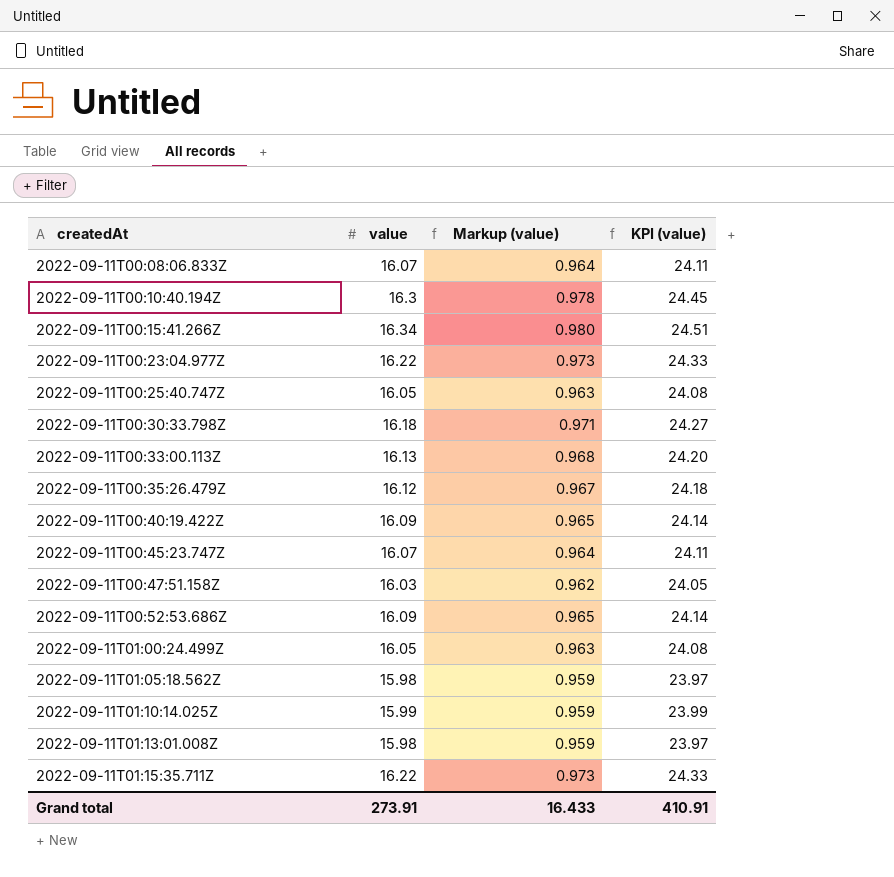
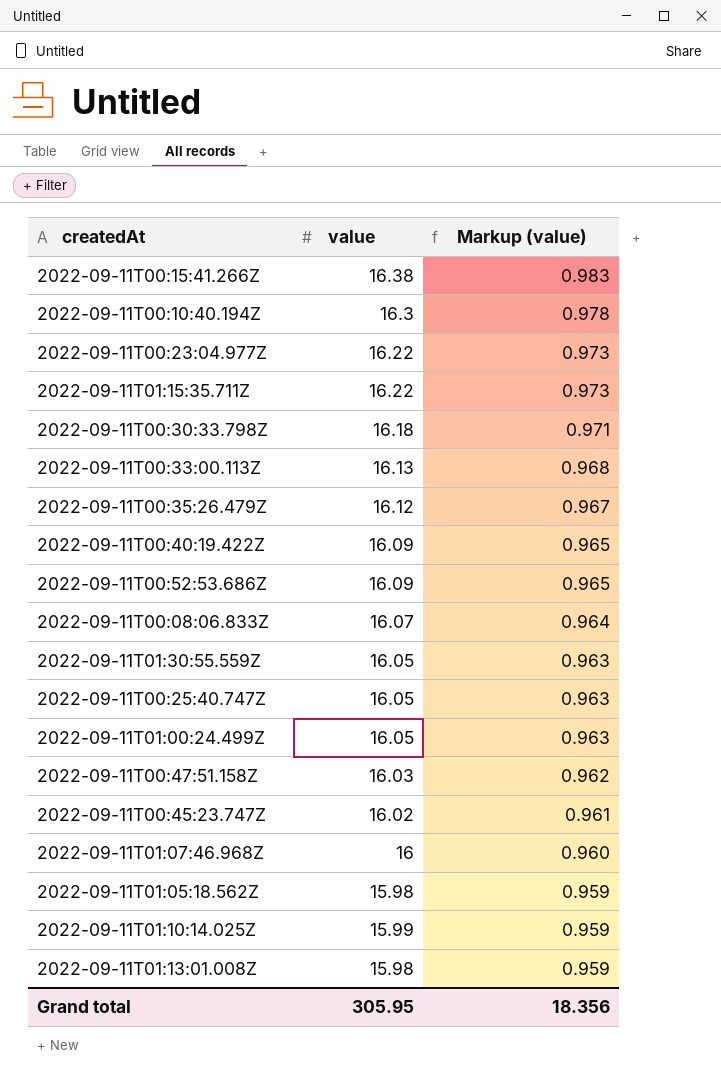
row order: createdAt ascending -> Markup (value) descending
column KPI (value) | formula: [value] * 1.5 -> none
2022-09-11T00:15:41.266Z | value: 16.34 -> 16.38
2022-09-11T00:15:41.266Z | Markup (value): 0.980 -> 0.983
row 2022-09-11T01:30:55.559Z: none -> 16.05 | 0.963
2022-09-11T00:45:23.747Z | value: 16.07 -> 16.02
2022-09-11T00:45:23.747Z | Markup (value): 0.964 -> 0.961
row 2022-09-11T01:07:46.968Z: none -> 16 | 0.960
Grand total | value: 273.91 -> 305.95
Grand total | Markup (value): 16.433 -> 18.356

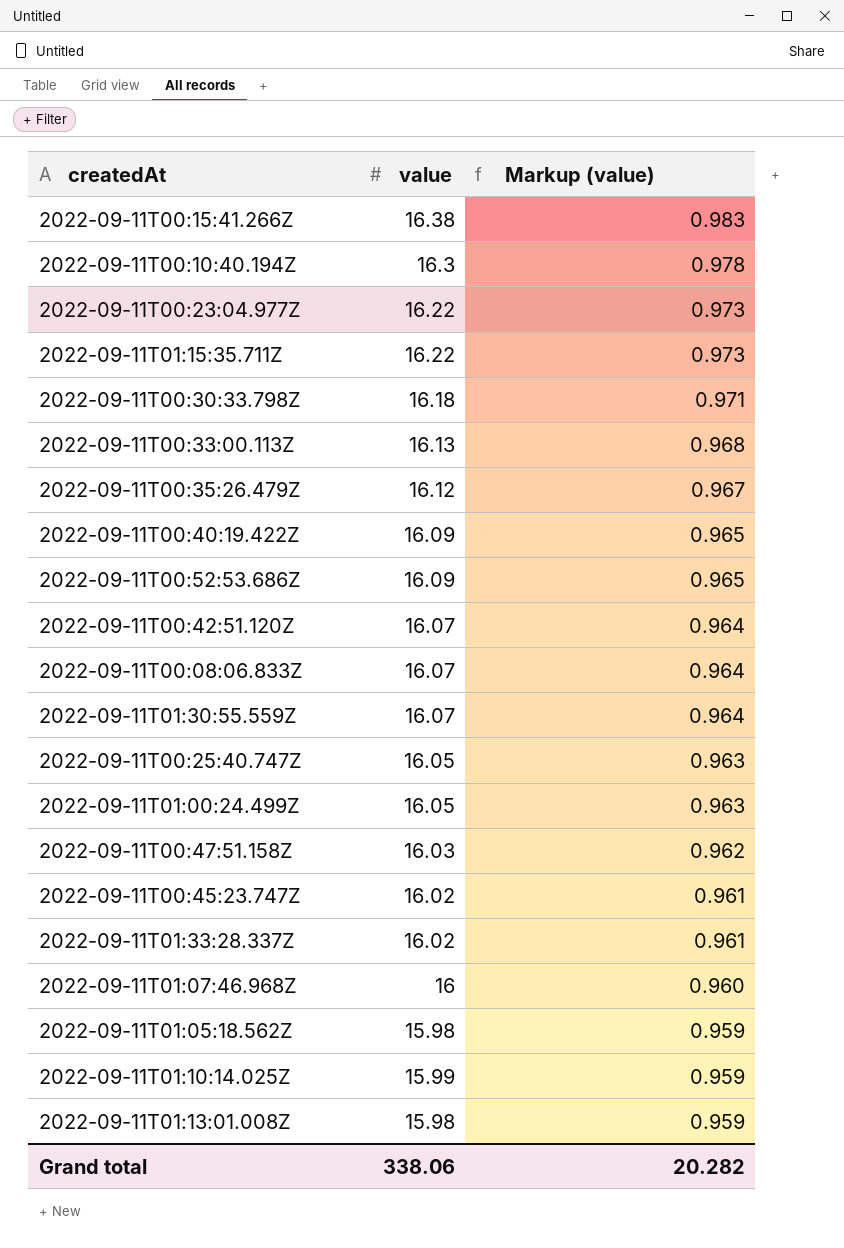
row 2022-09-11T00:42:51.120Z: none -> 16.07 | 0.964
2022-09-11T01:30:55.559Z | value: 16.05 -> 16.07
2022-09-11T01:30:55.559Z | Markup (value): 0.963 -> 0.964
row 2022-09-11T01:33:28.337Z: none -> 16.02 | 0.961
Grand total | value: 305.95 -> 338.06
Grand total | Markup (value): 18.356 -> 20.282

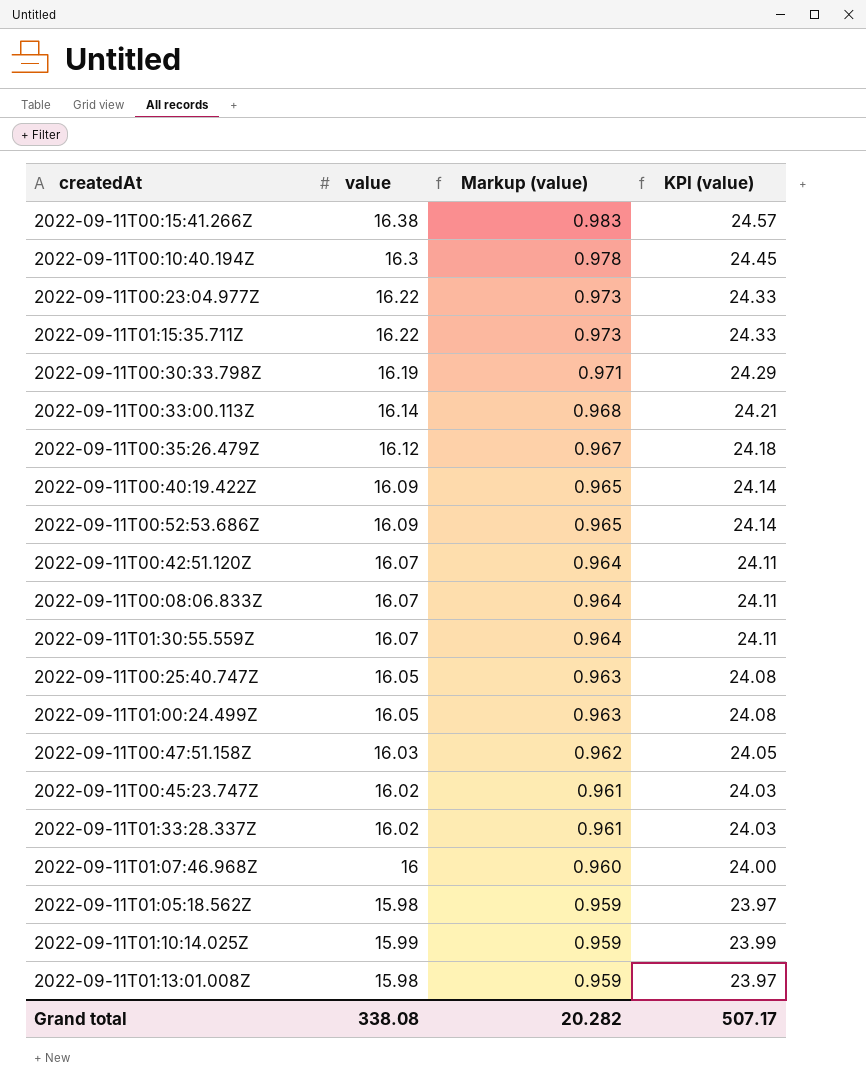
column KPI (value) | formula: none -> [value] * 1.5
2022-09-11T00:30:33.798Z | value: 16.18 -> 16.19
2022-09-11T00:33:00.113Z | value: 16.13 -> 16.14
Grand total | value: 338.06 -> 338.08

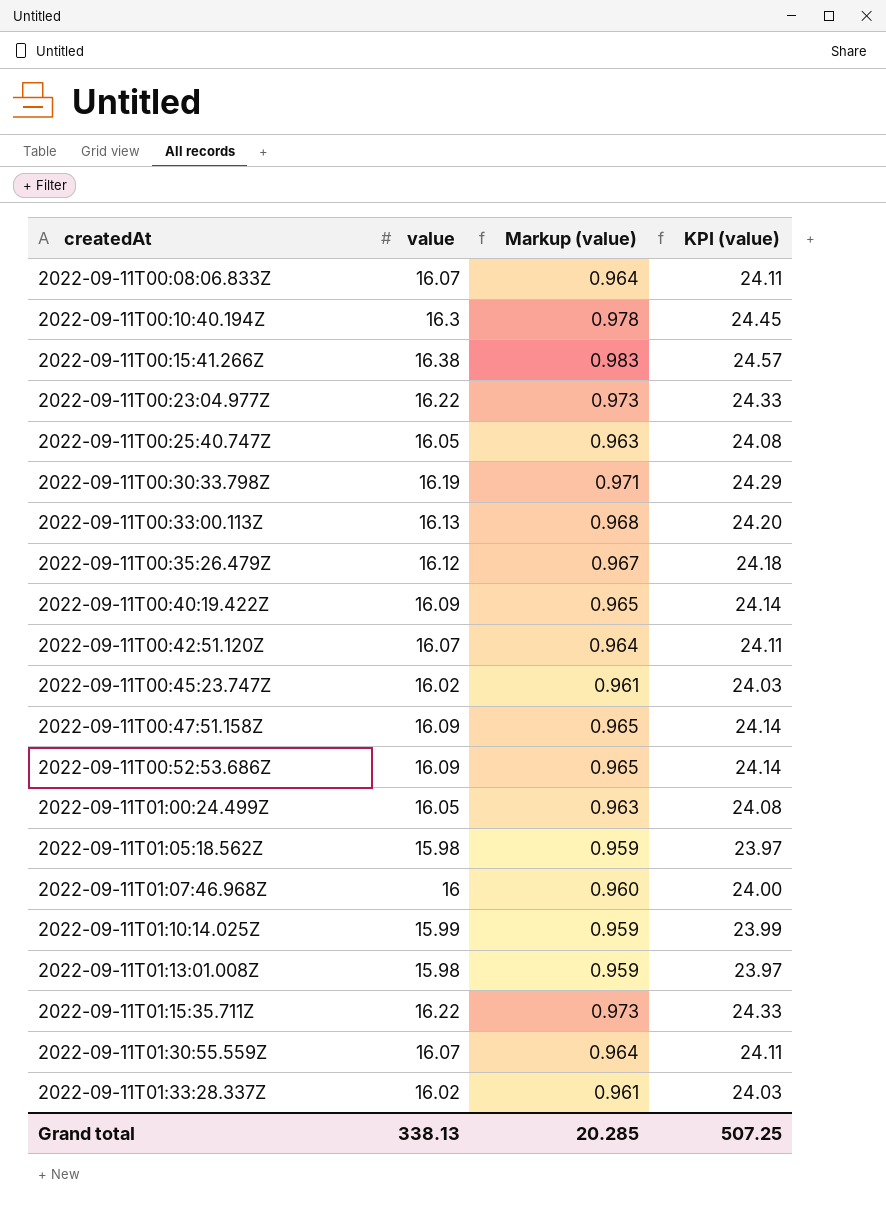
row order: Markup (value) descending -> createdAt ascending
2022-09-11T00:33:00.113Z | value: 16.14 -> 16.13
2022-09-11T00:33:00.113Z | KPI (value): 24.21 -> 24.20
2022-09-11T00:47:51.158Z | value: 16.03 -> 16.09
2022-09-11T00:47:51.158Z | Markup (value): 0.962 -> 0.965
2022-09-11T00:47:51.158Z | KPI (value): 24.05 -> 24.14
Grand total | value: 338.08 -> 338.13
Grand total | Markup (value): 20.282 -> 20.285
Grand total | KPI (value): 507.17 -> 507.25

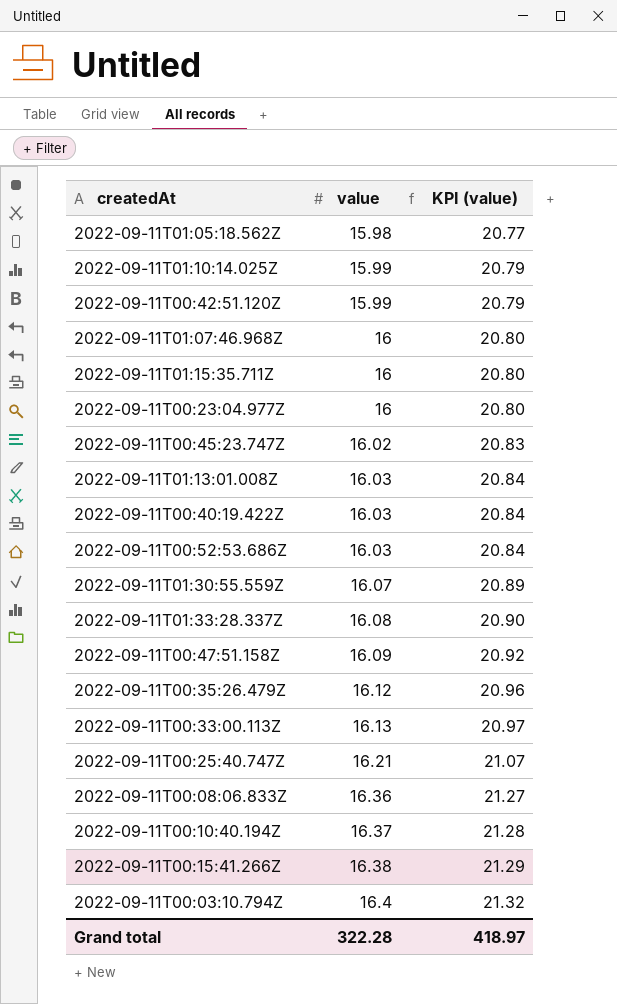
row order: createdAt ascending -> value ascending
column Markup (value) | formula: [value] * 0.06 -> none
column KPI (value) | formula: [value] * 1.5 -> [value] * 1.3
row 2022-09-11T00:30:33.798Z: 16.19 | 0.971 | 24.29 -> none
row 2022-09-11T01:00:24.499Z: 16.05 | 0.963 | 24.08 -> none
2022-09-11T00:42:51.120Z | value: 16.07 -> 15.99
2022-09-11T01:15:35.711Z | value: 16.22 -> 16
2022-09-11T00:23:04.977Z | value: 16.22 -> 16
2022-09-11T01:13:01.008Z | value: 15.98 -> 16.03
2022-09-11T00:40:19.422Z | value: 16.09 -> 16.03
2022-09-11T00:52:53.686Z | value: 16.09 -> 16.03
2022-09-11T01:33:28.337Z | value: 16.02 -> 16.08
2022-09-11T00:25:40.747Z | value: 16.05 -> 16.21
2022-09-11T00:08:06.833Z | value: 16.07 -> 16.36
2022-09-11T00:10:40.194Z | value: 16.3 -> 16.37
row 2022-09-11T00:03:10.794Z: none -> 16.4 | 21.32
Grand total | value: 338.13 -> 322.28
Grand total | KPI (value): 507.25 -> 418.97

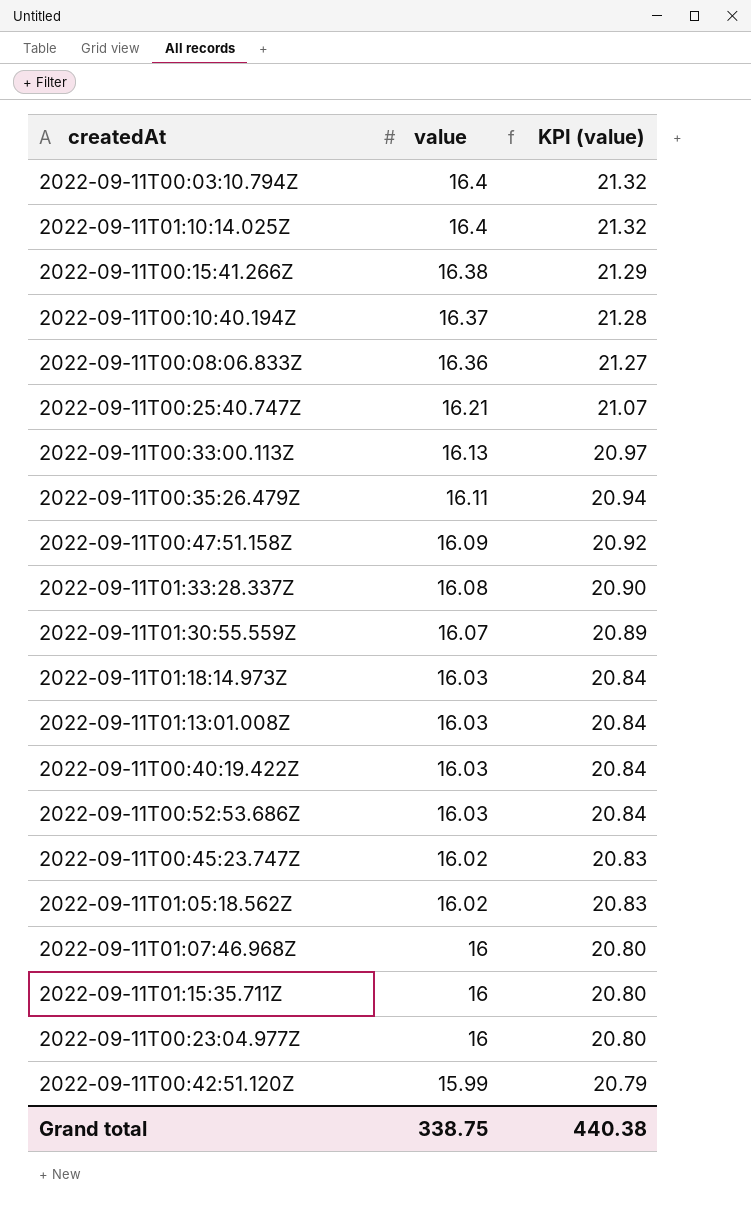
row order: value ascending -> value descending
2022-09-11T01:10:14.025Z | value: 15.99 -> 16.4
2022-09-11T01:10:14.025Z | KPI (value): 20.79 -> 21.32
2022-09-11T00:35:26.479Z | value: 16.12 -> 16.11
2022-09-11T00:35:26.479Z | KPI (value): 20.96 -> 20.94
row 2022-09-11T01:18:14.973Z: none -> 16.03 | 20.84
2022-09-11T01:05:18.562Z | value: 15.98 -> 16.02
2022-09-11T01:05:18.562Z | KPI (value): 20.77 -> 20.83
Grand total | value: 322.28 -> 338.75
Grand total | KPI (value): 418.97 -> 440.38

